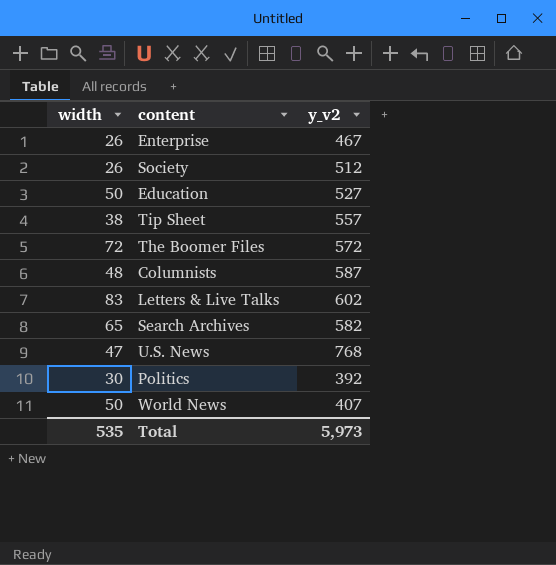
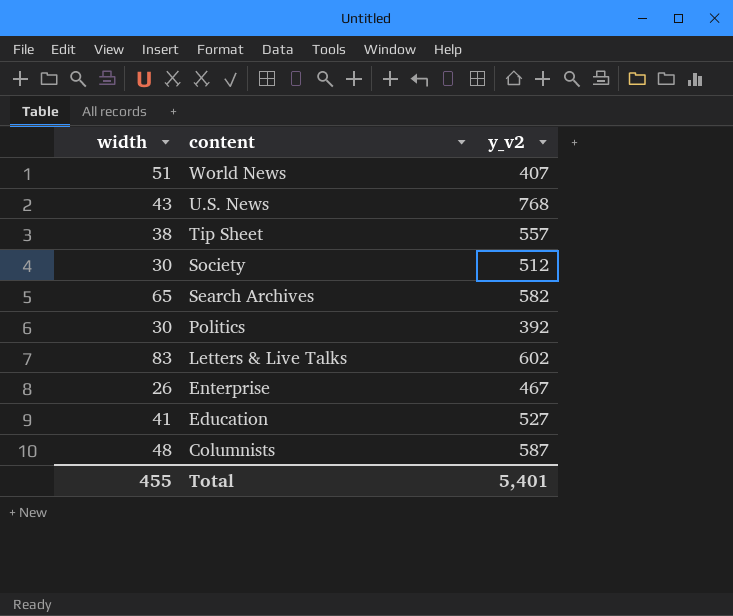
row order: none -> content descending
row The Boomer Files: 72 | 572 -> none
World News | width: 50 -> 51
U.S. News | width: 47 -> 43
Society | width: 26 -> 30
Education | width: 50 -> 41
Total | width: 535 -> 455
Total | y_v2: 5,973 -> 5,401

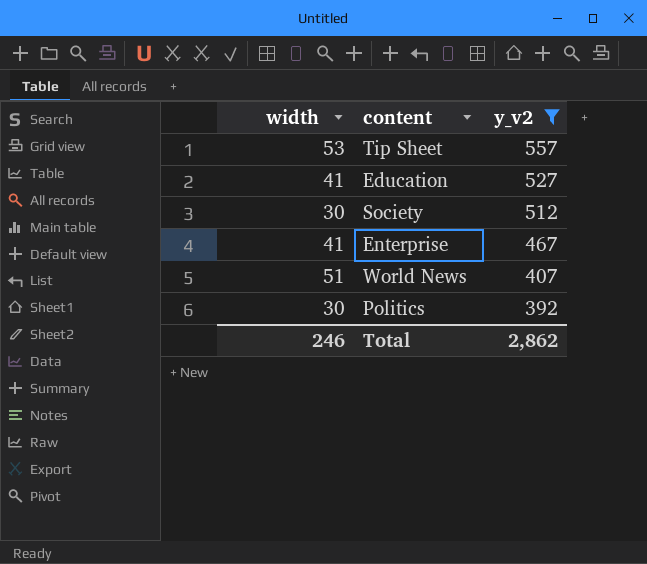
filter: none -> y_v2 <= 557
row order: content descending -> y_v2 descending
Tip Sheet | width: 38 -> 53
Enterprise | width: 26 -> 41
Total | width: 455 -> 246
Total | y_v2: 5,401 -> 2,862

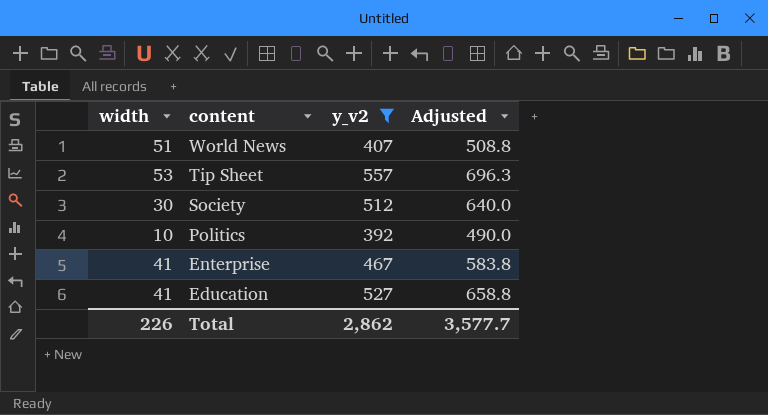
row order: y_v2 descending -> content descending
column Adjusted | formula: none -> [y_v2] * 1.25
Politics | width: 30 -> 10
Total | width: 246 -> 226

